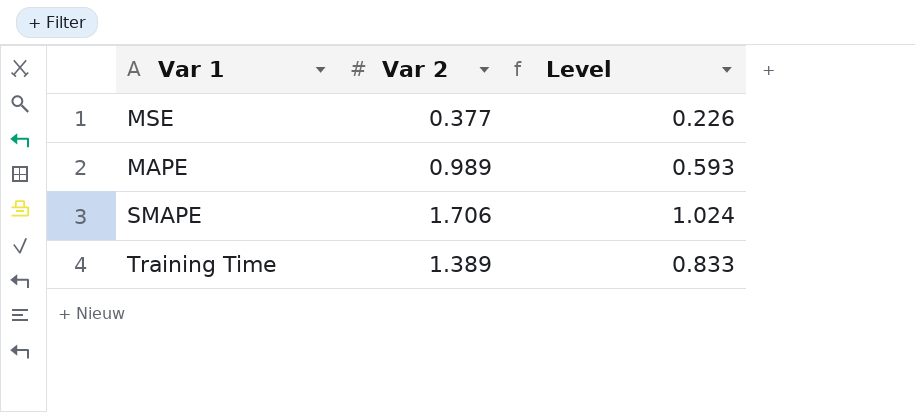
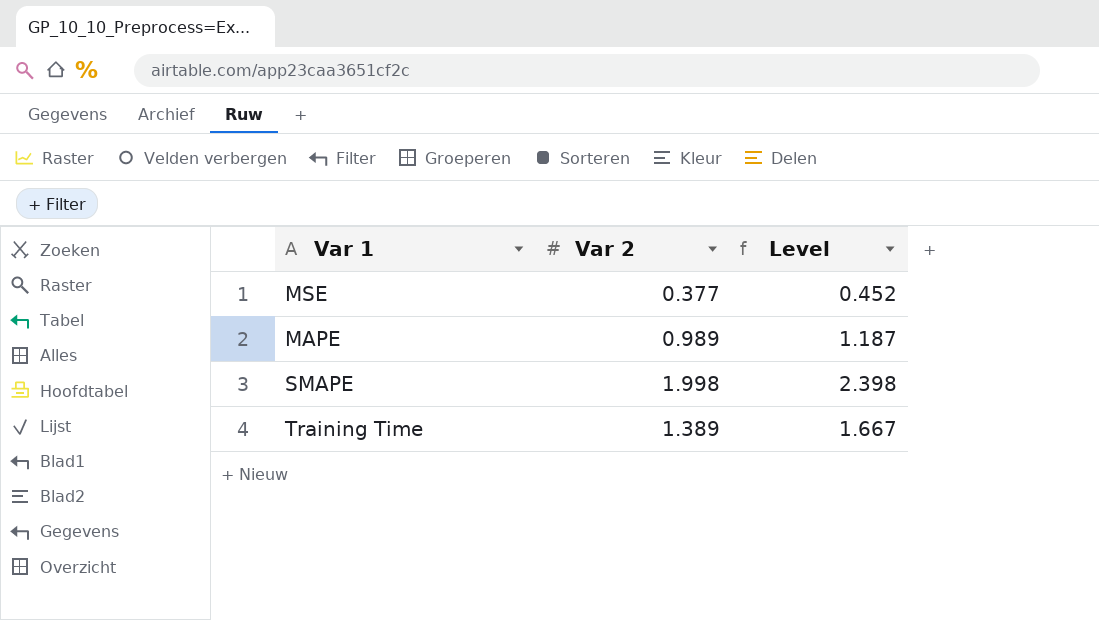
column Level | formula: [Var 2] * 0.6 -> [Var 2] * 1.2
SMAPE | Var 2: 1.706 -> 1.998

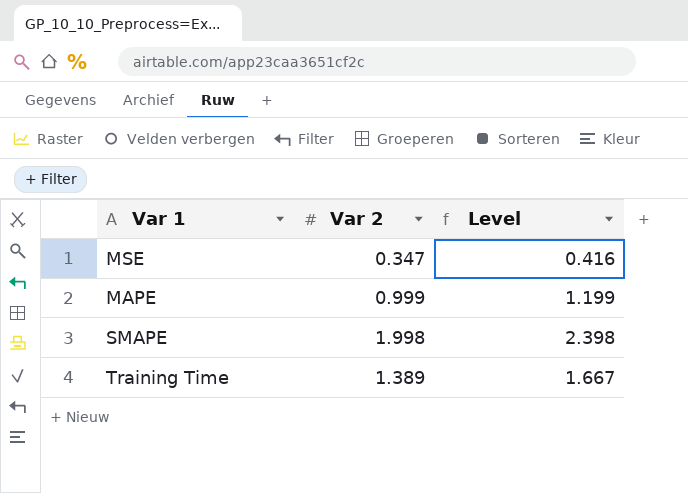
MSE | Var 2: 0.377 -> 0.347
MSE | Level: 0.452 -> 0.416
MAPE | Var 2: 0.989 -> 0.999
MAPE | Level: 1.187 -> 1.199

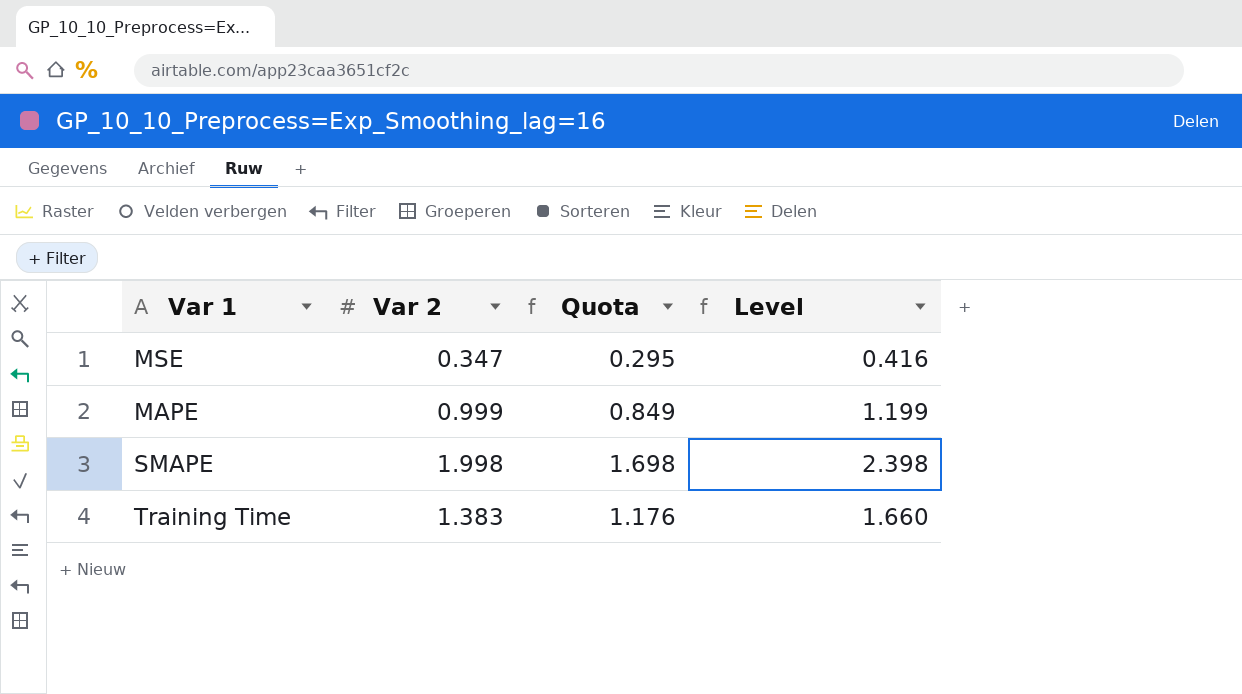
column Quota | formula: none -> [Var 2] * 0.85
Training Time | Var 2: 1.389 -> 1.383
Training Time | Level: 1.667 -> 1.660

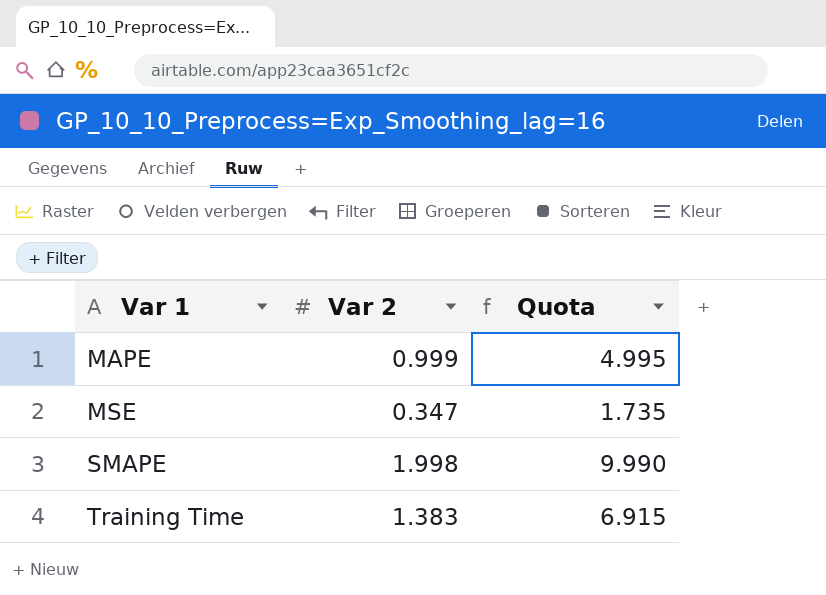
row order: none -> Var 1 ascending
column Level | formula: [Var 2] * 1.2 -> none
column Quota | formula: [Var 2] * 0.85 -> [Var 2] * 5

